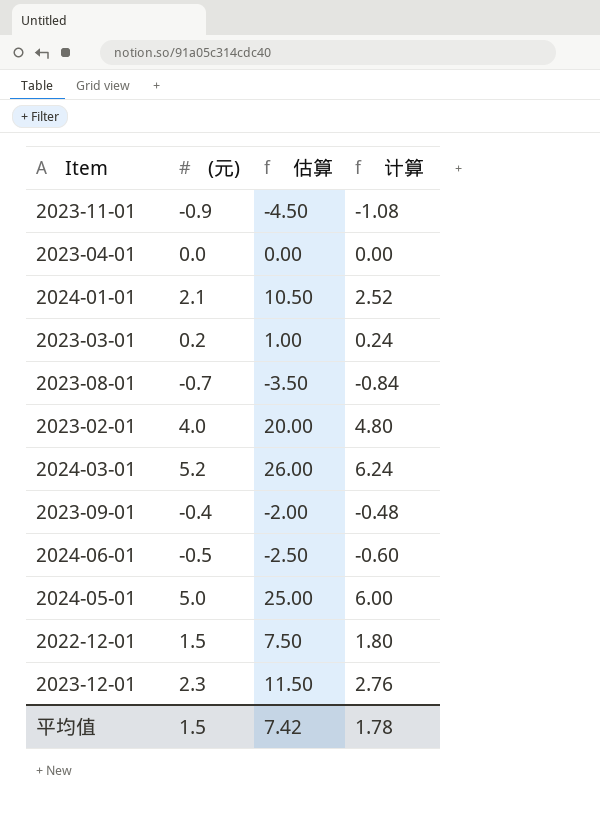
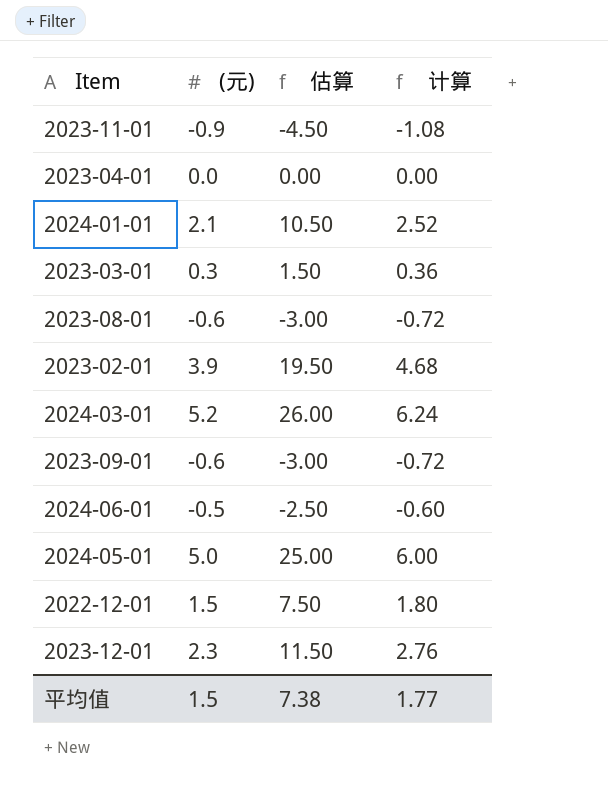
2023-03-01 | (元): 0.2 -> 0.3
2023-03-01 | 估算: 1.00 -> 1.50
2023-03-01 | 计算: 0.24 -> 0.36
2023-08-01 | (元): -0.7 -> -0.6
2023-08-01 | 估算: -3.50 -> -3.00
2023-08-01 | 计算: -0.84 -> -0.72
2023-02-01 | (元): 4.0 -> 3.9
2023-02-01 | 估算: 20.00 -> 19.50
2023-02-01 | 计算: 4.80 -> 4.68
2023-09-01 | (元): -0.4 -> -0.6
2023-09-01 | 估算: -2.00 -> -3.00
2023-09-01 | 计算: -0.48 -> -0.72
平均值 | 估算: 7.42 -> 7.38
平均值 | 计算: 1.78 -> 1.77

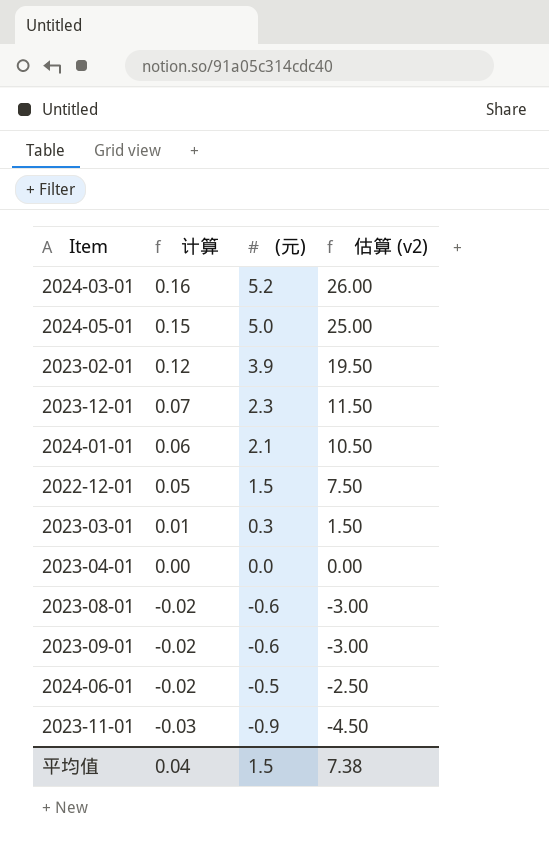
row order: none -> 计算 descending
column 计算 | formula: [(元)] * 1.2 -> [(元)] * 0.03
column 计算 | position: 4 -> 2
column name: 估算 -> 估算 (v2)
平均值 | 计算: 1.77 -> 0.04

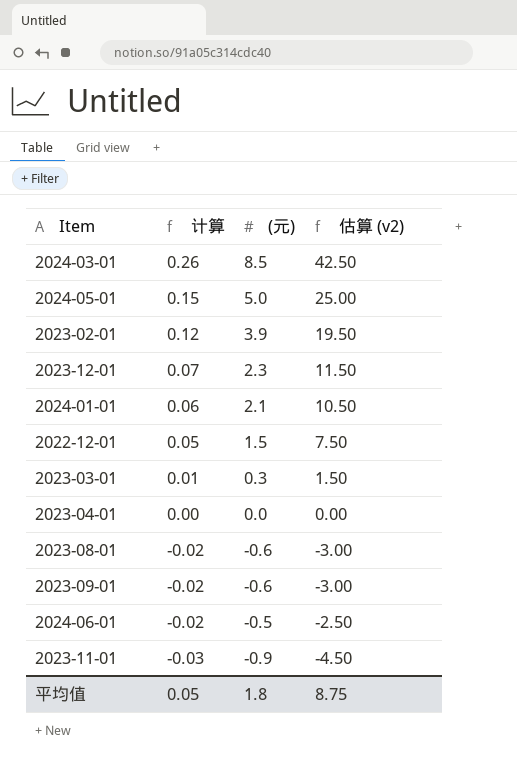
2024-03-01 | 计算: 0.16 -> 0.26
2024-03-01 | (元): 5.2 -> 8.5
2024-03-01 | 估算 (v2): 26.00 -> 42.50
平均值 | 计算: 0.04 -> 0.05
平均值 | (元): 1.5 -> 1.8
平均值 | 估算 (v2): 7.38 -> 8.75

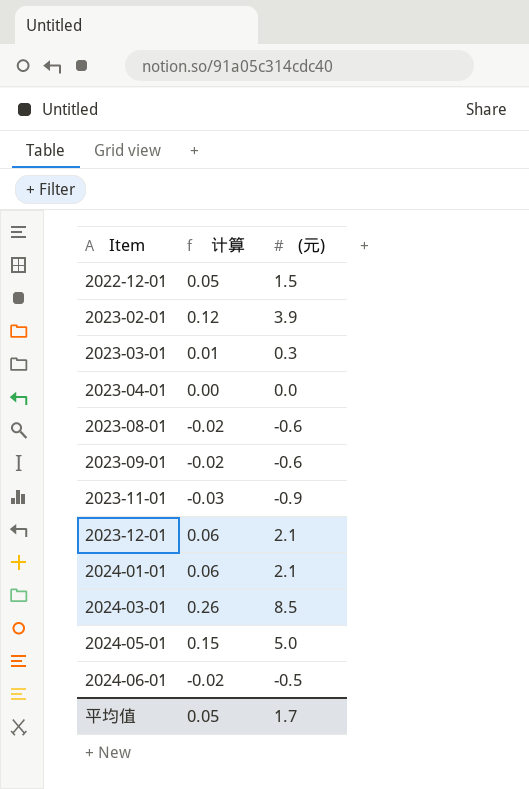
row order: 计算 descending -> Item ascending
column 估算 (v2) | formula: [(元)] * 5 -> none
2023-12-01 | 计算: 0.07 -> 0.06
2023-12-01 | (元): 2.3 -> 2.1
平均值 | (元): 1.8 -> 1.7

